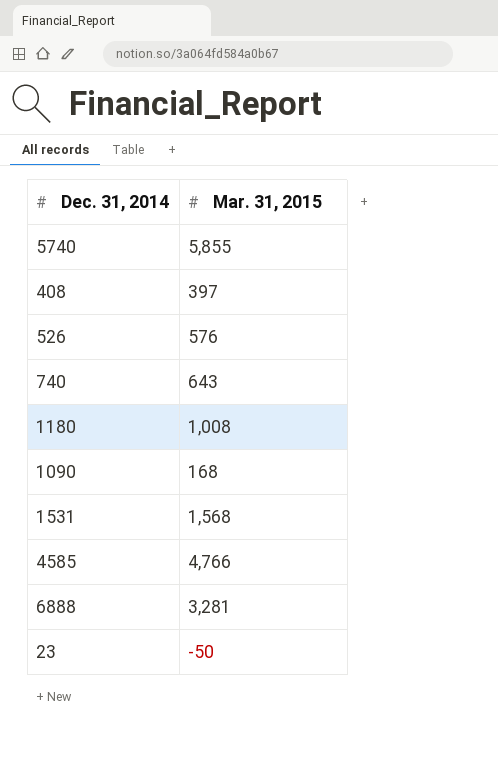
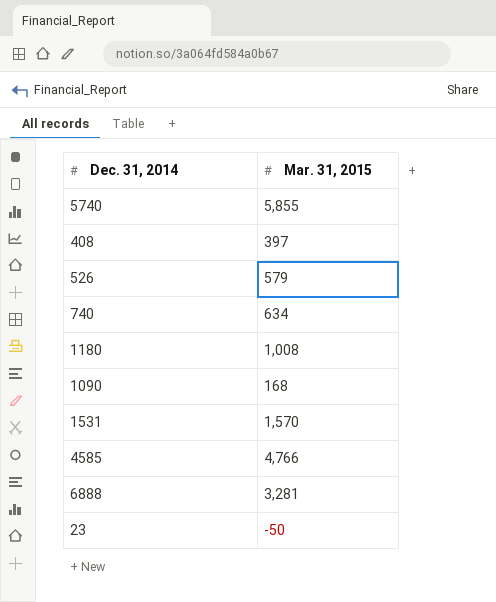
526 | Mar. 31, 2015: 576 -> 579
740 | Mar. 31, 2015: 643 -> 634
1531 | Mar. 31, 2015: 1,568 -> 1,570

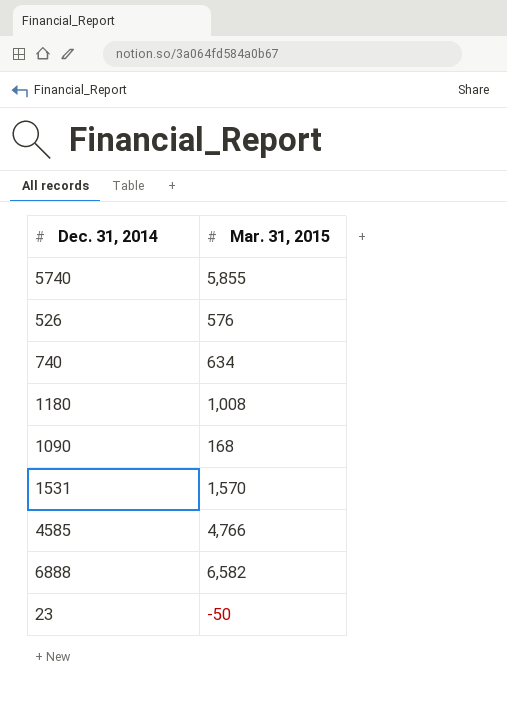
row 408: 397 -> none
526 | Mar. 31, 2015: 579 -> 576
6888 | Mar. 31, 2015: 3,281 -> 6,582

